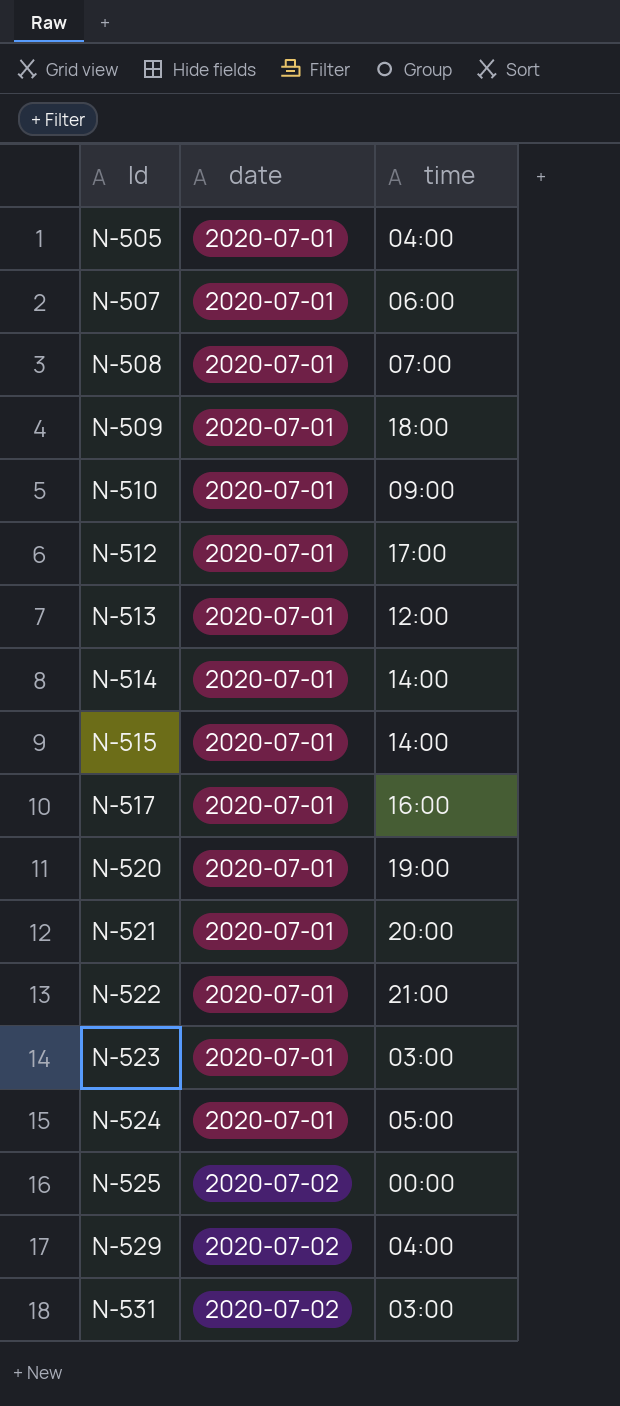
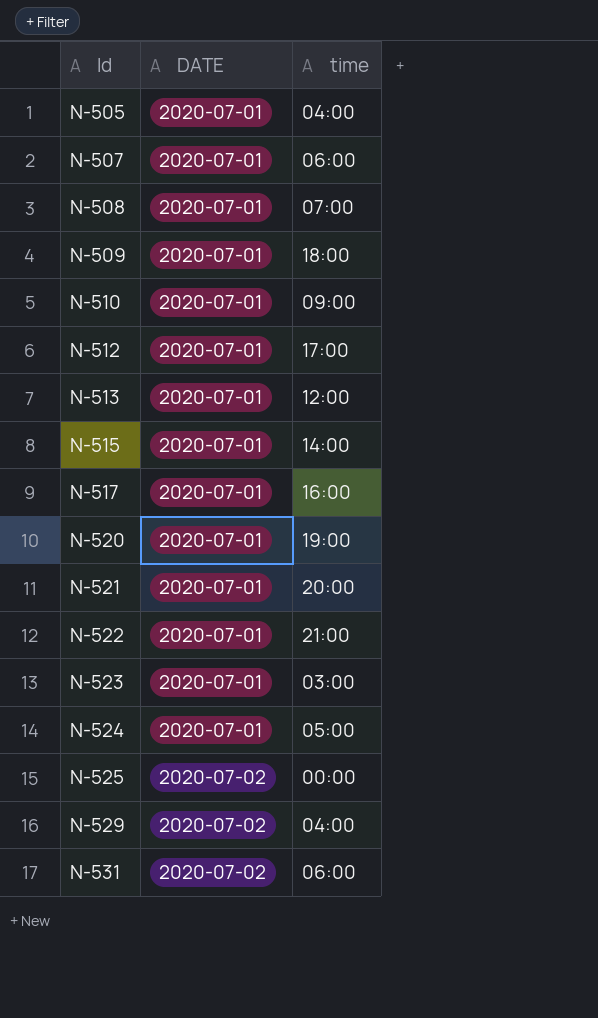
column name: date -> DATE
row N-514: 2020-07-01 | 14:00 -> none
N-531 | time: 03:00 -> 06:00

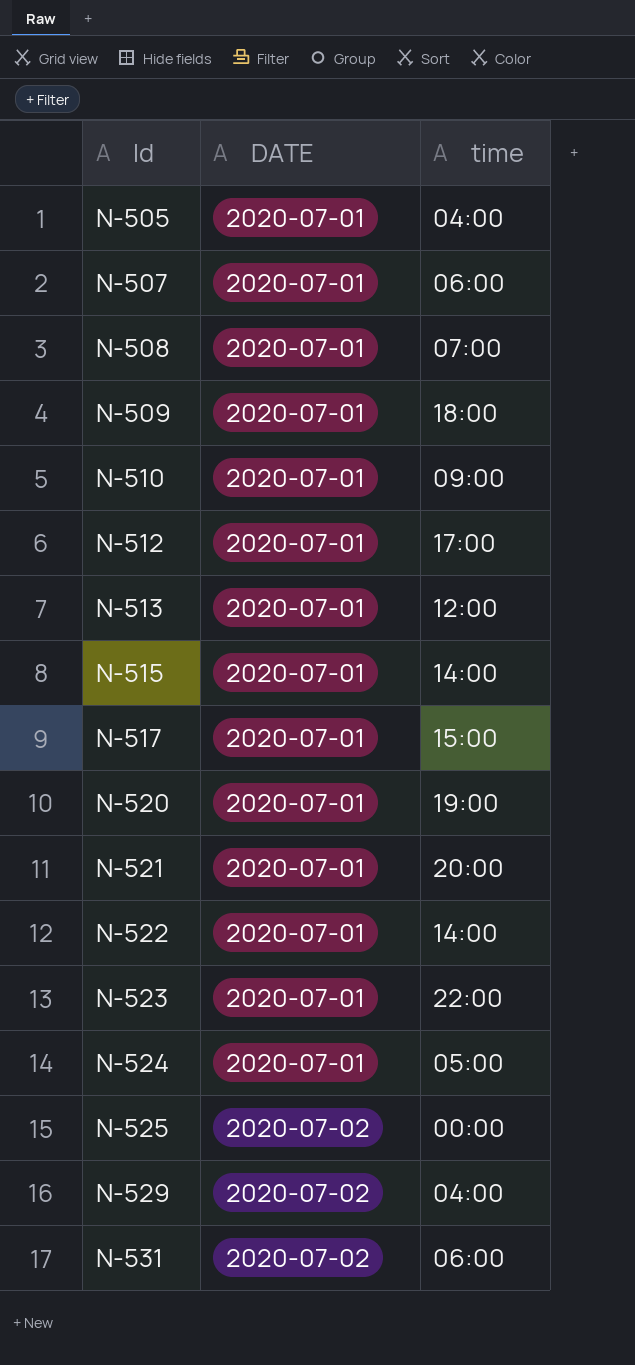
N-517 | time: 16:00 -> 15:00
N-522 | time: 21:00 -> 14:00
N-523 | time: 03:00 -> 22:00

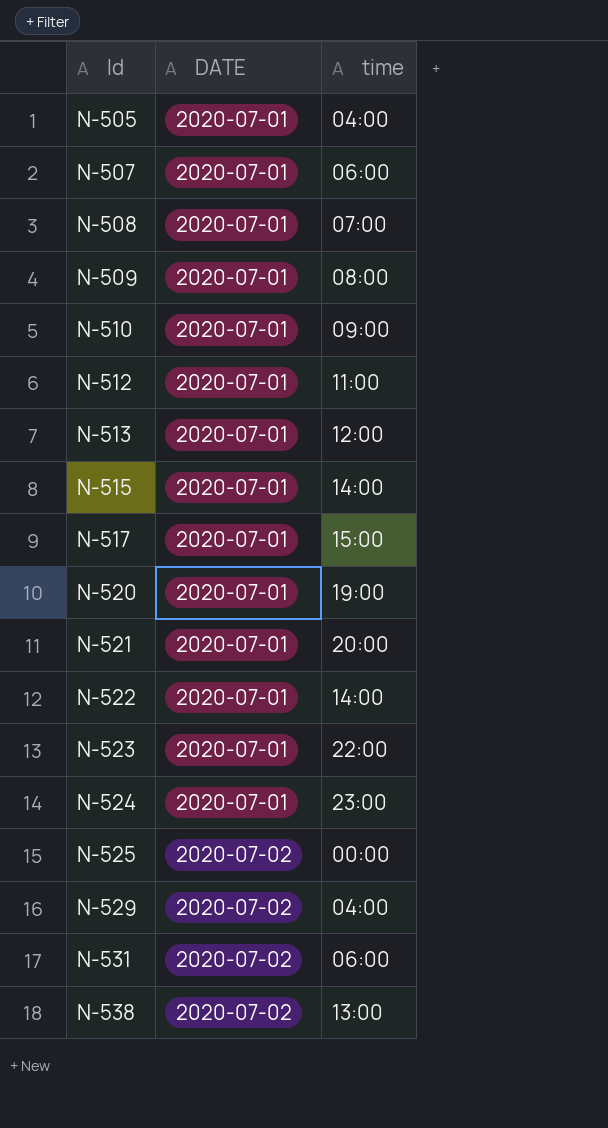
N-509 | time: 18:00 -> 08:00
N-512 | time: 17:00 -> 11:00
N-524 | time: 05:00 -> 23:00
row N-538: none -> 2020-07-02 | 13:00

